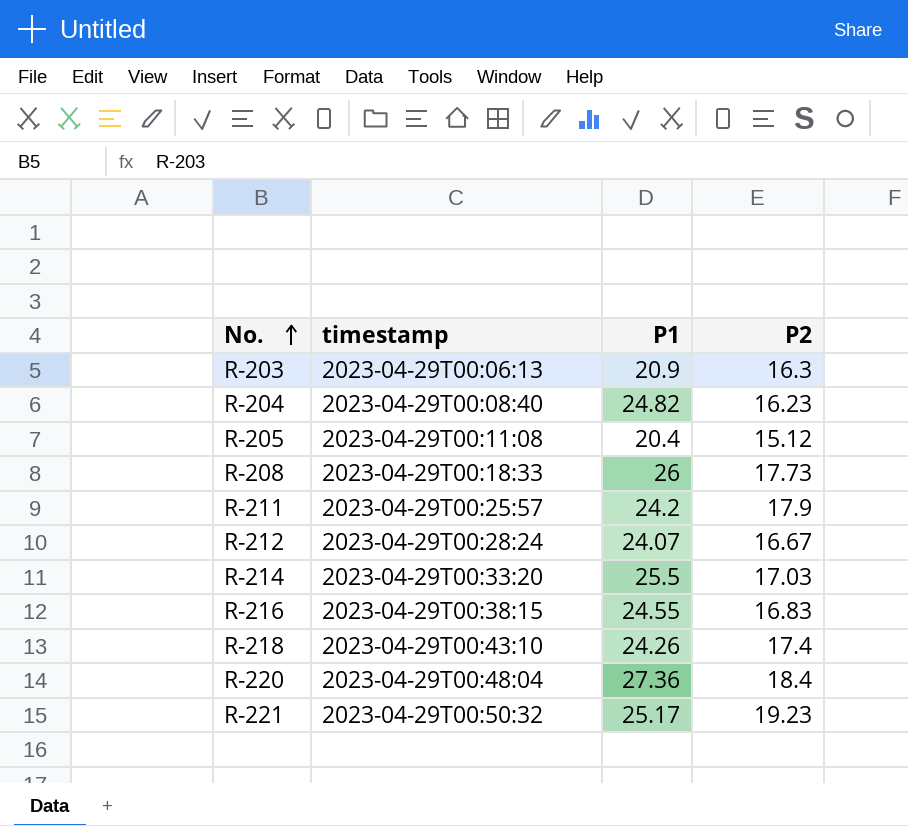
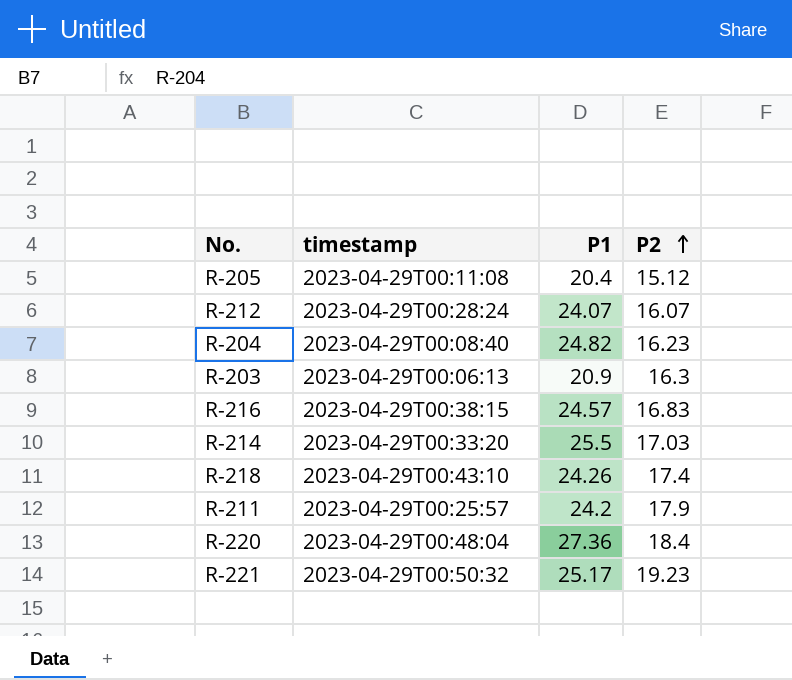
row order: No. ascending -> P2 ascending
row R-208: 2023-04-29T00:18:33 | 26 | 17.73 -> none
R-212 | P2: 16.67 -> 16.07
R-216 | P1: 24.55 -> 24.57

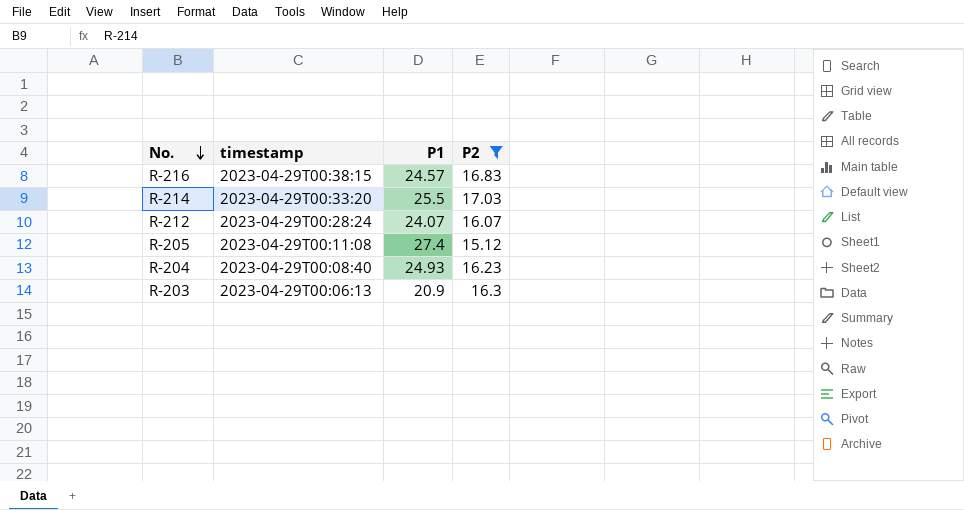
filter: none -> P2 <= 17.03
row order: P2 ascending -> No. descending
R-205 | P1: 20.4 -> 27.4
R-204 | P1: 24.82 -> 24.93

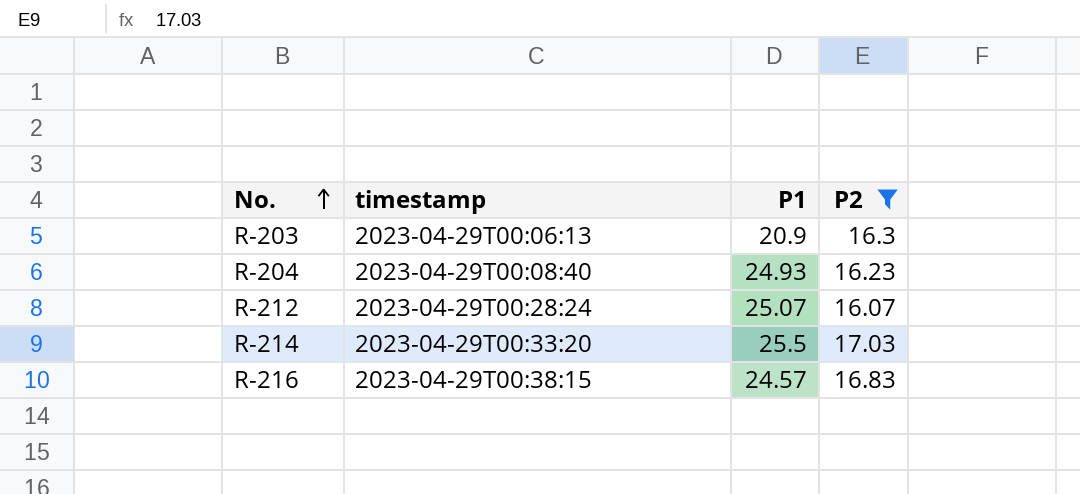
row order: No. descending -> No. ascending
row R-205: 2023-04-29T00:11:08 | 27.4 | 15.12 -> none
R-212 | P1: 24.07 -> 25.07

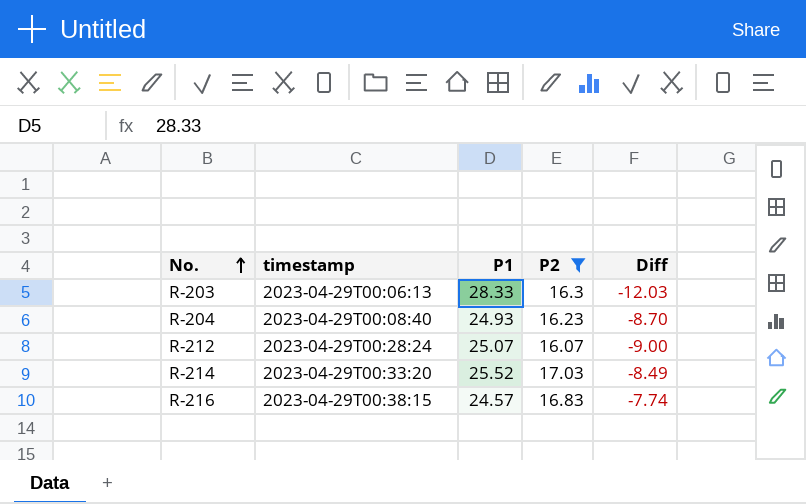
column Diff | formula: none -> [P2] - [P1]
R-203 | P1: 20.9 -> 28.33
R-214 | P1: 25.5 -> 25.52

